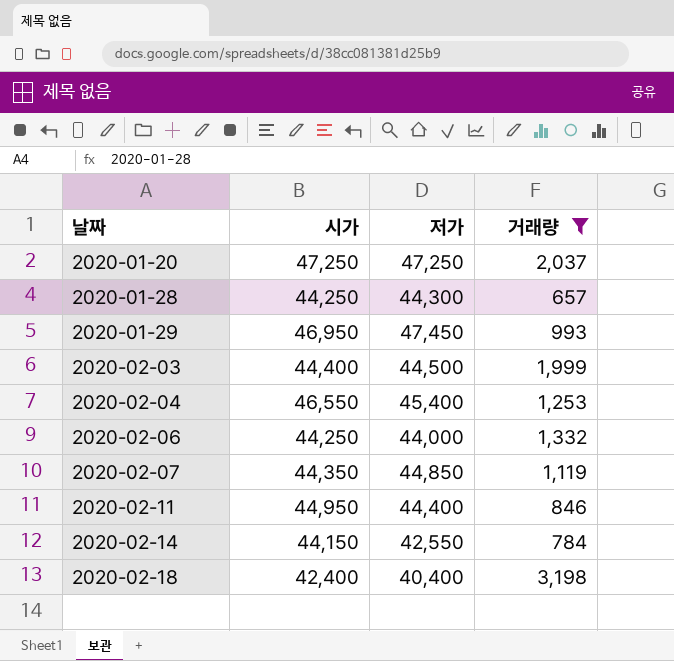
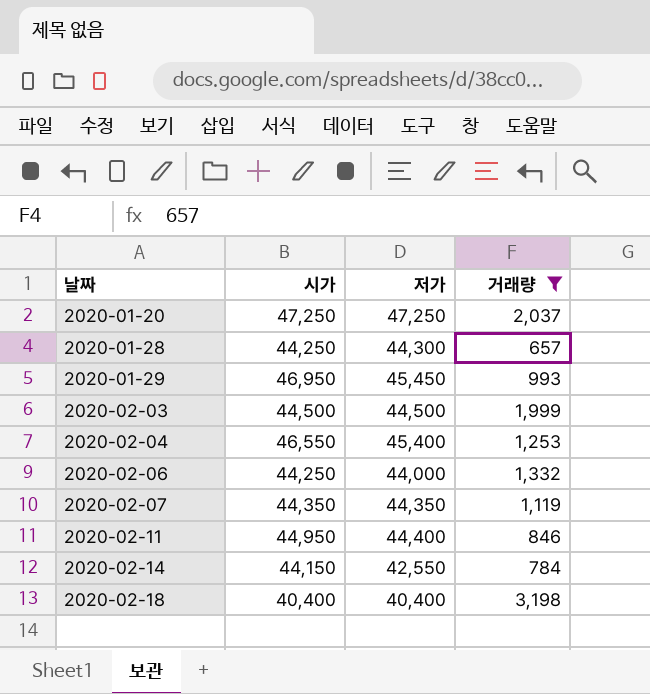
2020-01-29 | 저가: 47,450 -> 45,450
2020-02-03 | 시가: 44,400 -> 44,500
2020-02-07 | 저가: 44,850 -> 44,350
2020-02-18 | 시가: 42,400 -> 40,400

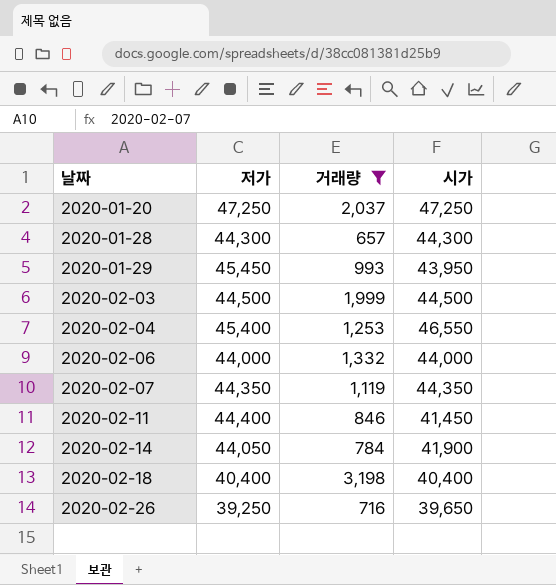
column 시가 | position: 2 -> 4
2020-01-28 | 시가: 44,250 -> 44,300
2020-01-29 | 시가: 46,950 -> 43,950
2020-02-06 | 시가: 44,250 -> 44,000
2020-02-11 | 시가: 44,950 -> 41,450
2020-02-14 | 저가: 42,550 -> 44,050
2020-02-14 | 시가: 44,150 -> 41,900
row 2020-02-26: none -> 39,250 | 716 | 39,650

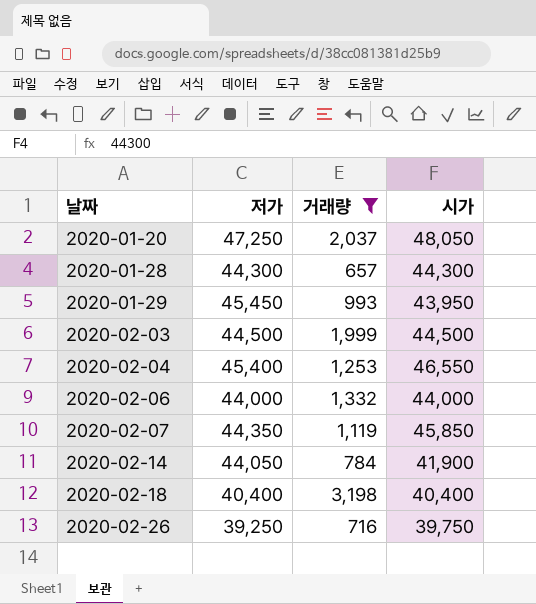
row 2020-02-11: 44,400 | 846 | 41,450 -> none
2020-01-20 | 시가: 47,250 -> 48,050
2020-02-07 | 시가: 44,350 -> 45,850
2020-02-26 | 시가: 39,650 -> 39,750

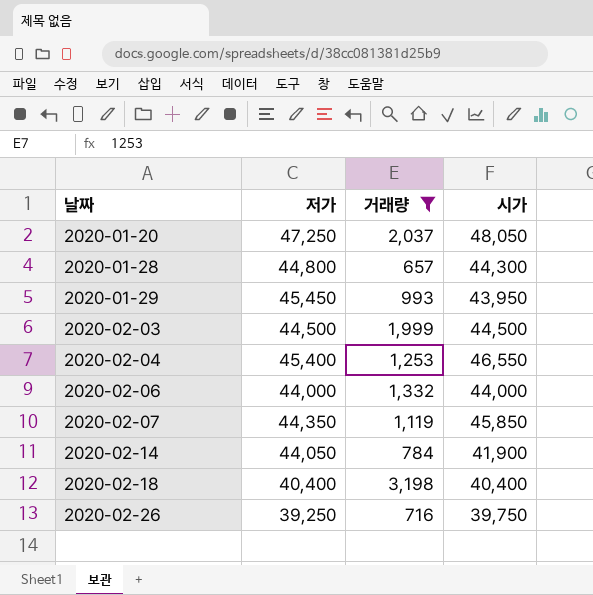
2020-01-28 | 저가: 44,300 -> 44,800

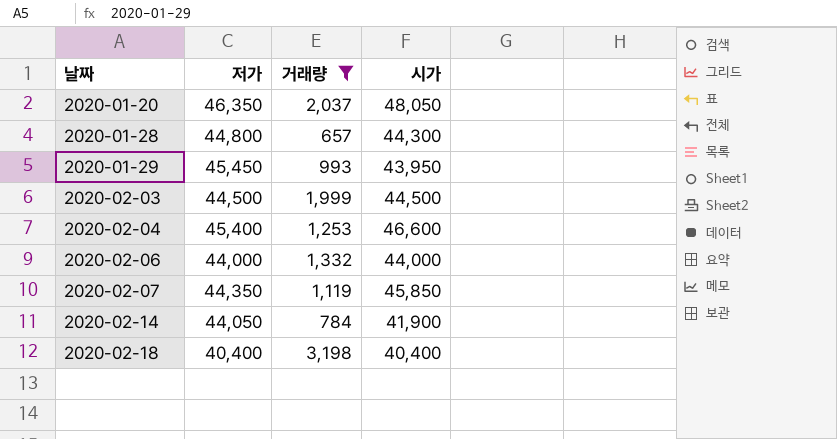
row 2020-02-26: 39,250 | 716 | 39,750 -> none
2020-01-20 | 저가: 47,250 -> 46,350
2020-02-04 | 시가: 46,550 -> 46,600

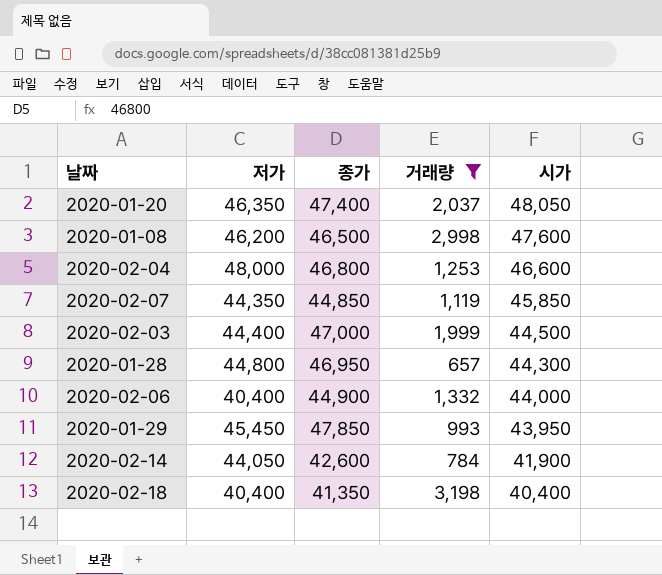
row order: 날짜 ascending -> 시가 descending
column 종가 | position: none -> 3
row 2020-01-08: none -> 46,200 | 46,500 | 2,998 | 47,600
2020-02-04 | 저가: 45,400 -> 48,000
2020-02-03 | 저가: 44,500 -> 44,400
2020-02-06 | 저가: 44,000 -> 40,400

